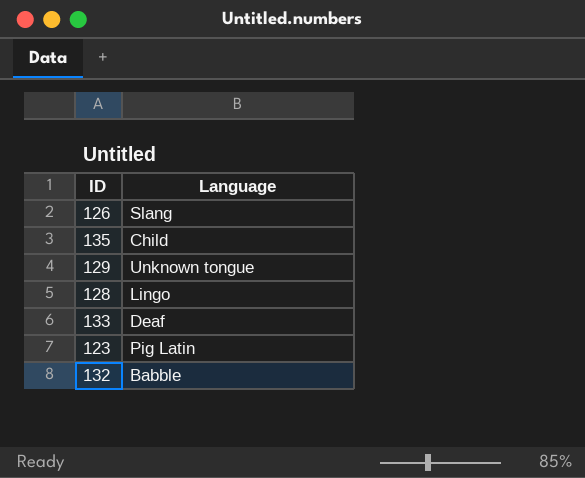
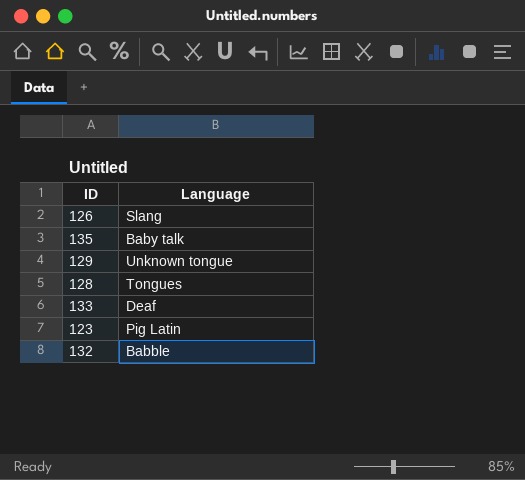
135 | Language: Child -> Baby talk
128 | Language: Lingo -> Tongues

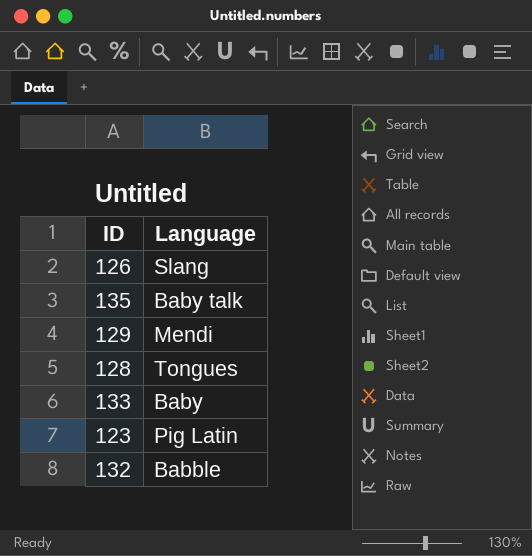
129 | Language: Unknown tongue -> Mendi
133 | Language: Deaf -> Baby

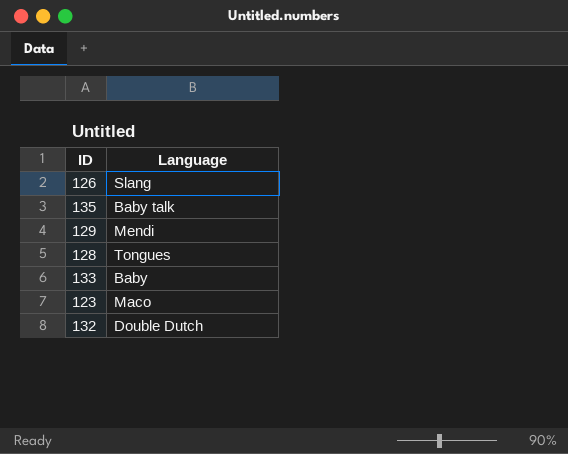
123 | Language: Pig Latin -> Maco
132 | Language: Babble -> Double Dutch

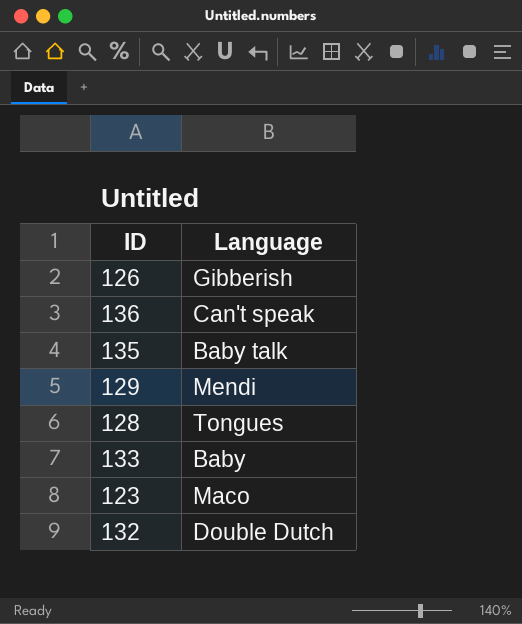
126 | Language: Slang -> Gibberish
row 136: none -> Can't speak

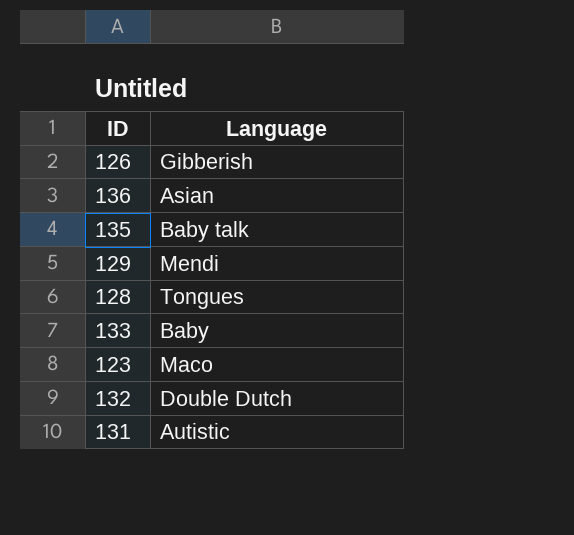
136 | Language: Can't speak -> Asian
row 131: none -> Autistic

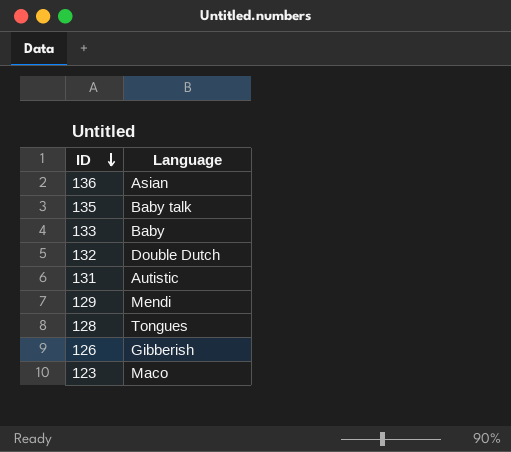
row order: none -> ID descending

